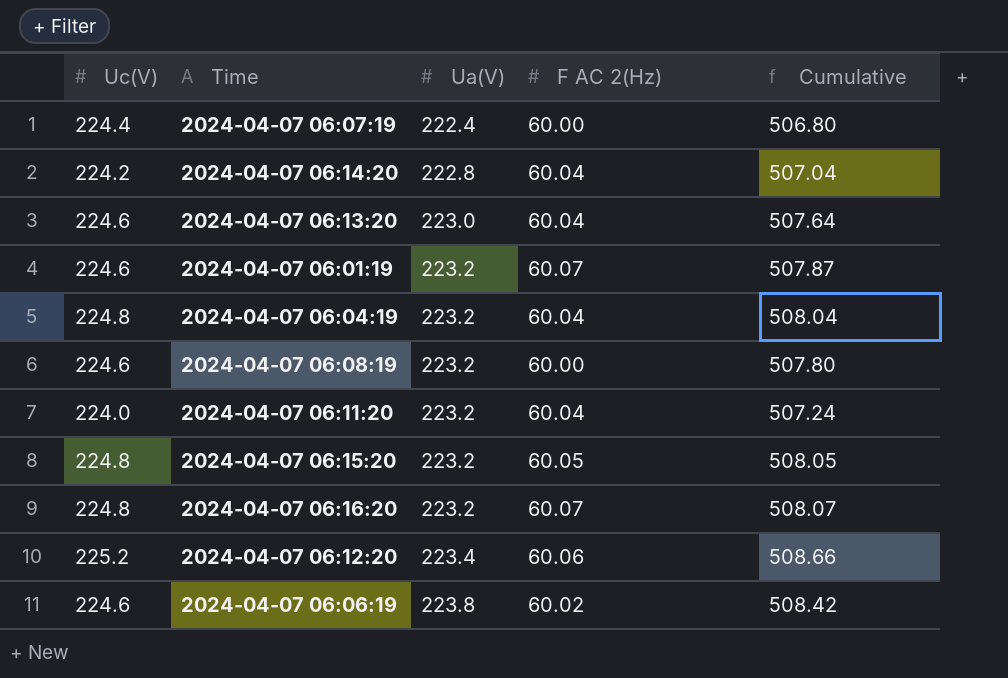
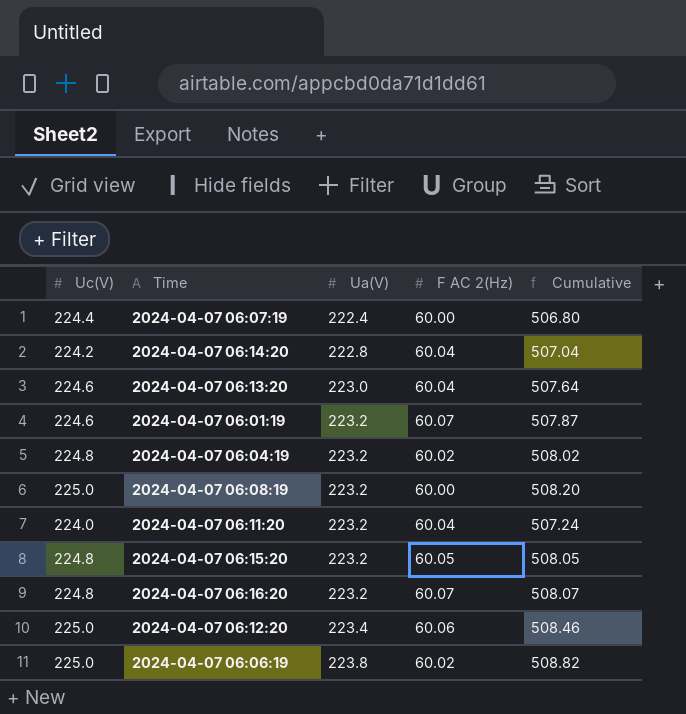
2024-04-07 06:04:19 | F AC 2(Hz): 60.04 -> 60.02
2024-04-07 06:04:19 | Cumulative: 508.04 -> 508.02
2024-04-07 06:08:19 | Uc(V): 224.6 -> 225.0
2024-04-07 06:08:19 | Cumulative: 507.80 -> 508.20
2024-04-07 06:12:20 | Uc(V): 225.2 -> 225.0
2024-04-07 06:12:20 | Cumulative: 508.66 -> 508.46
2024-04-07 06:06:19 | Uc(V): 224.6 -> 225.0
2024-04-07 06:06:19 | Cumulative: 508.42 -> 508.82

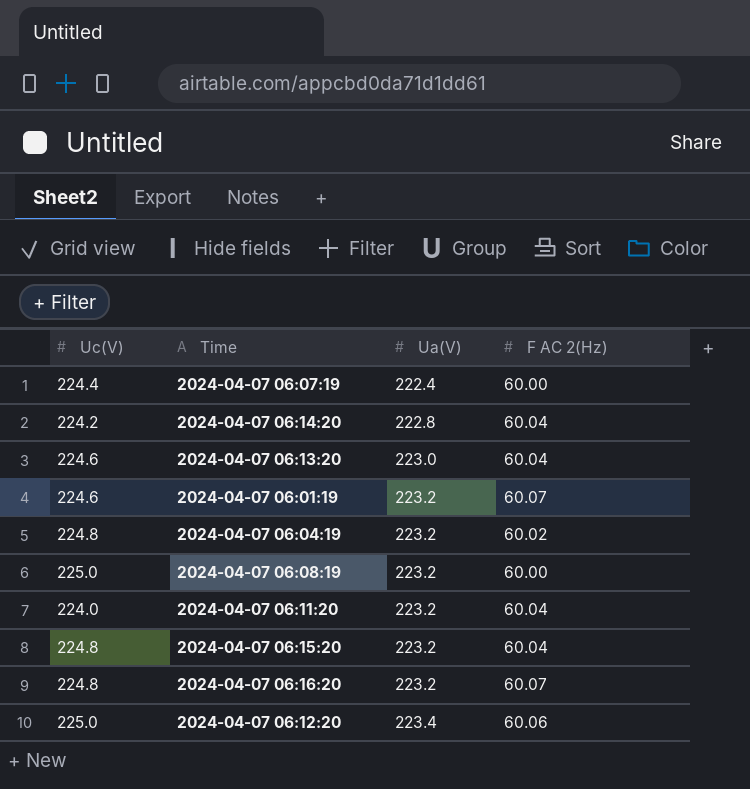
column Cumulative | formula: [Uc(V)] + [Ua(V)] + [F AC 2(Hz)] -> none
row 2024-04-07 06:06:19: 225.0 | 223.8 | 60.02 | 508.82 -> none
2024-04-07 06:15:20 | F AC 2(Hz): 60.05 -> 60.04

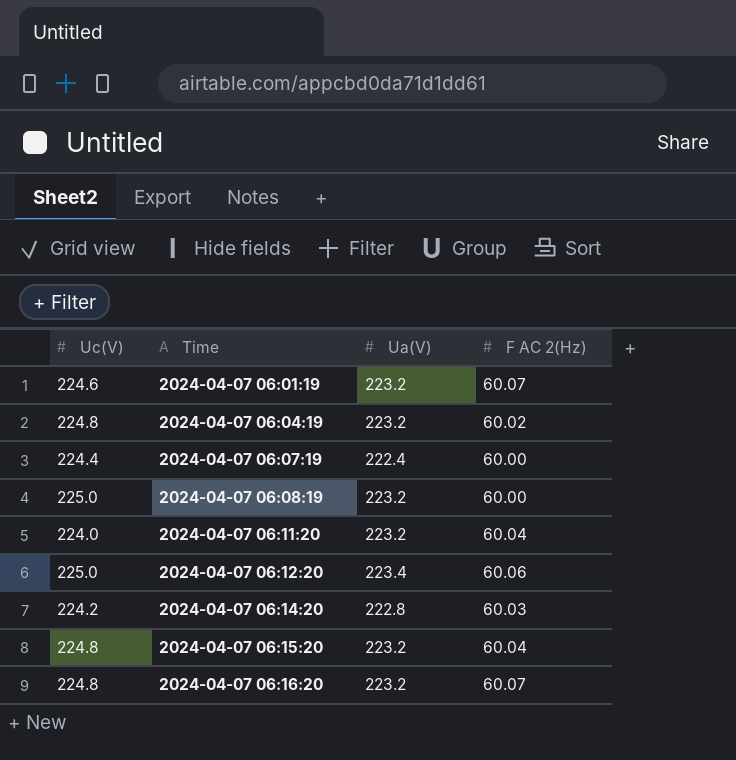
row order: Ua(V) ascending -> Time ascending
row 2024-04-07 06:13:20: 224.6 | 223.0 | 60.04 -> none
2024-04-07 06:14:20 | F AC 2(Hz): 60.04 -> 60.03

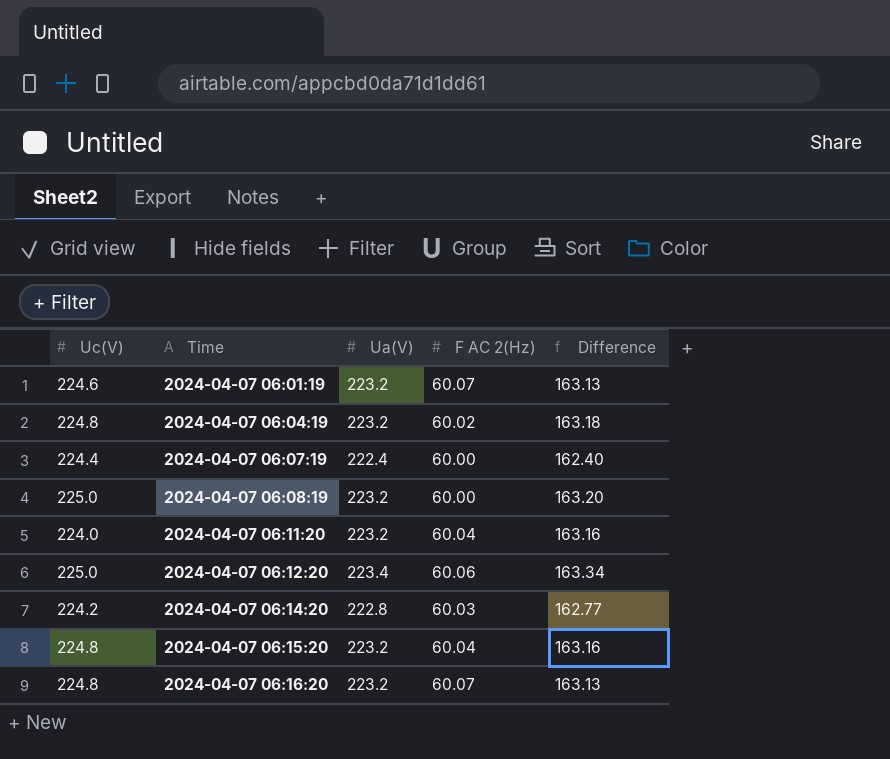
column Difference | formula: none -> [Ua(V)] - [F AC 2(Hz)]

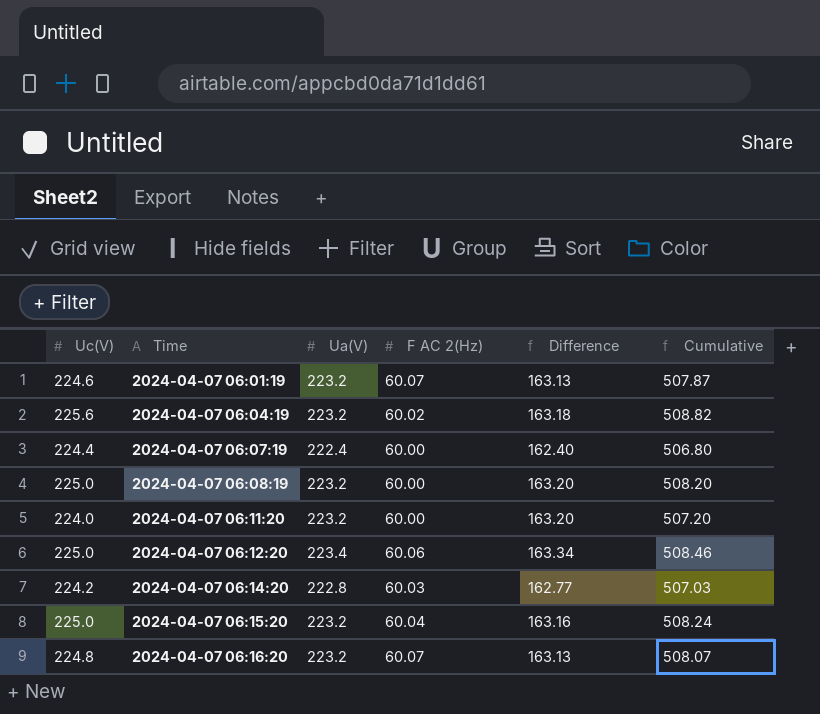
column Cumulative | formula: none -> [Uc(V)] + [Ua(V)] + [F AC 2(Hz)]
2024-04-07 06:04:19 | Uc(V): 224.8 -> 225.6
2024-04-07 06:11:20 | F AC 2(Hz): 60.04 -> 60.00
2024-04-07 06:11:20 | Difference: 163.16 -> 163.20
2024-04-07 06:15:20 | Uc(V): 224.8 -> 225.0

